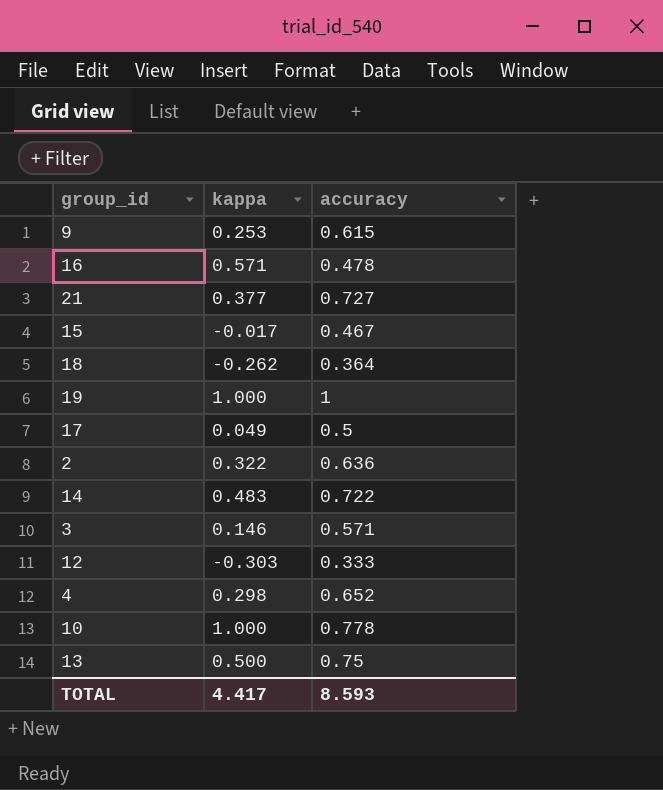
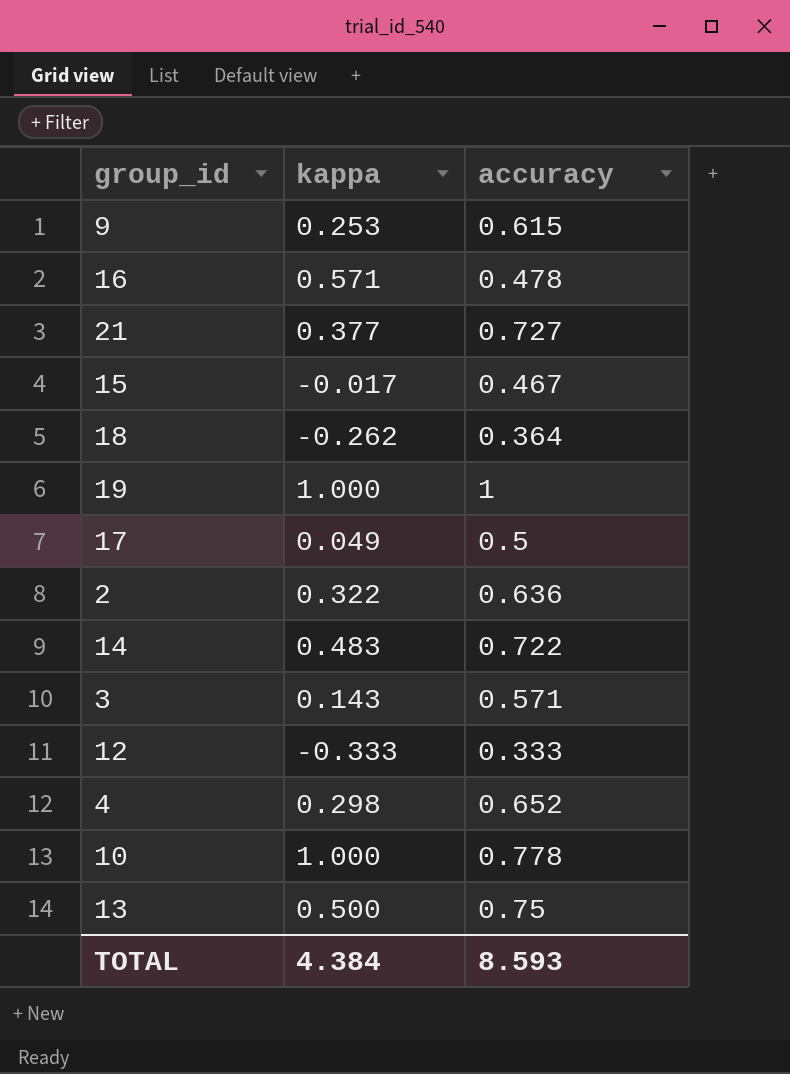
3 | kappa: 0.146 -> 0.143
12 | kappa: -0.303 -> -0.333
TOTAL | kappa: 4.417 -> 4.384

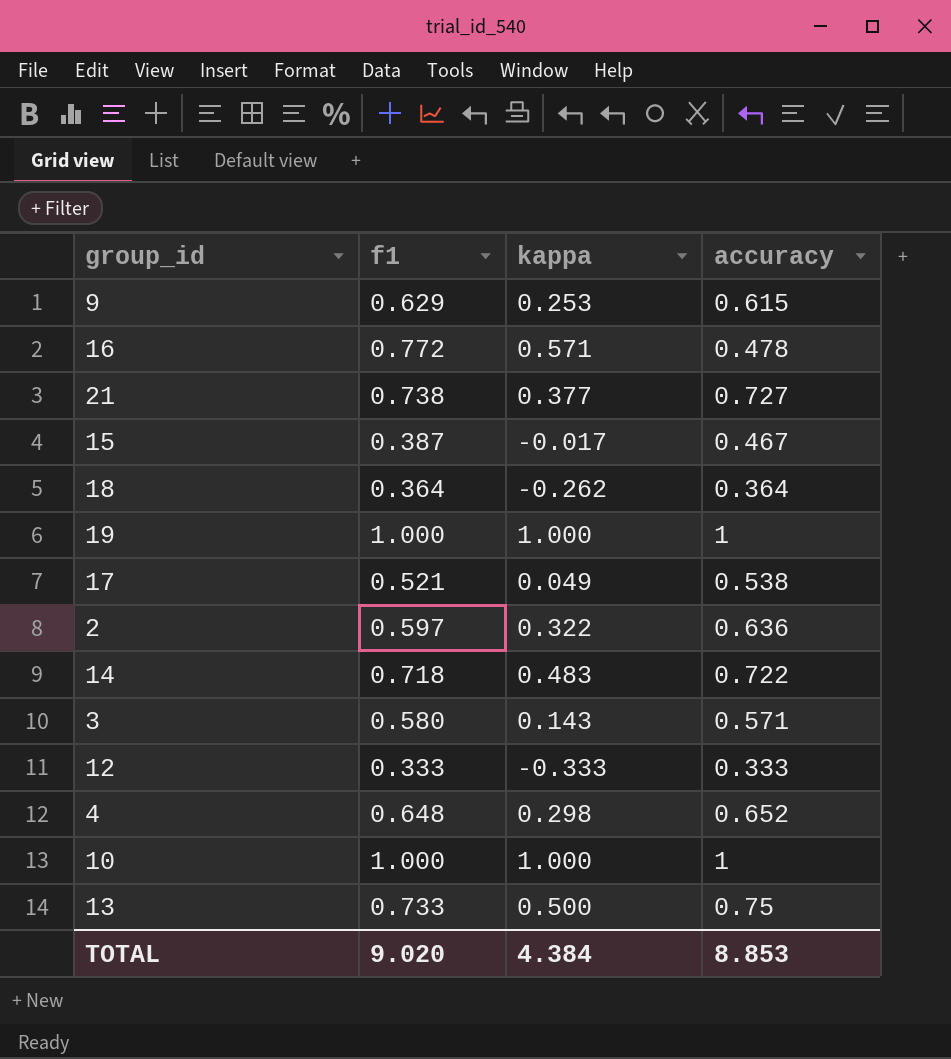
column f1 | position: none -> 2
17 | accuracy: 0.5 -> 0.538
10 | accuracy: 0.778 -> 1
TOTAL | accuracy: 8.593 -> 8.853

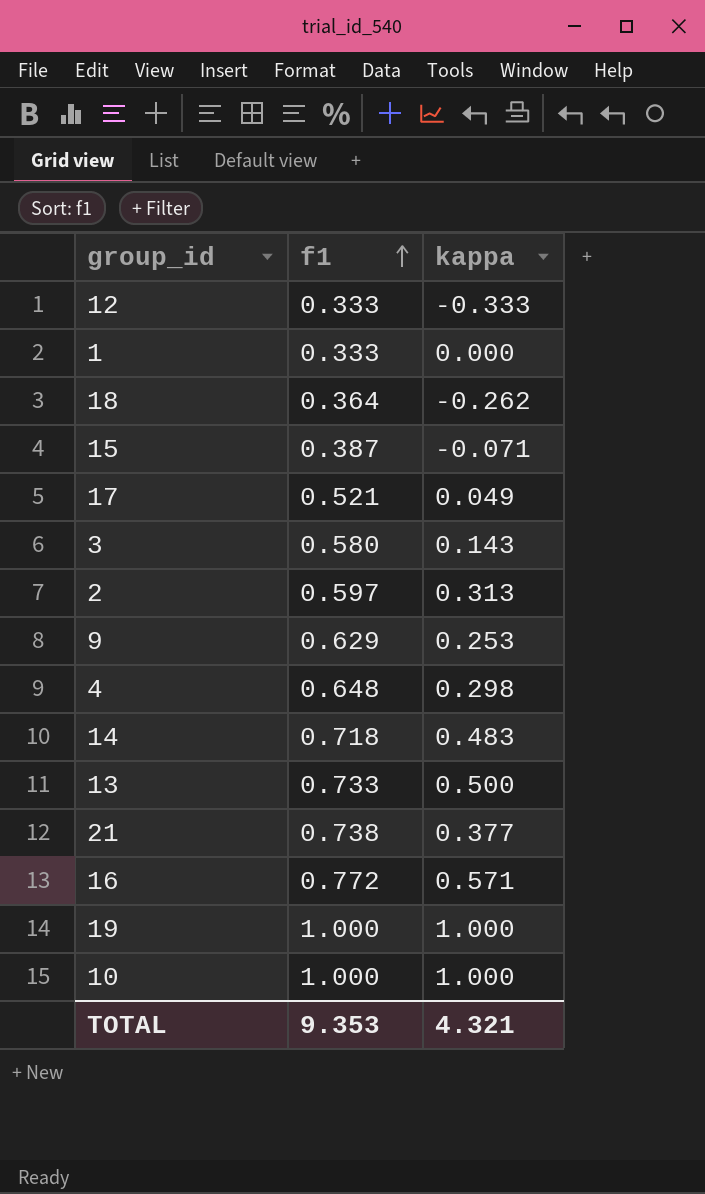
row order: none -> f1 ascending
column accuracy | position: 4 -> none
row 1: none -> 0.333 | 0.000
15 | kappa: -0.017 -> -0.071
2 | kappa: 0.322 -> 0.313
TOTAL | f1: 9.020 -> 9.353
TOTAL | kappa: 4.384 -> 4.321

